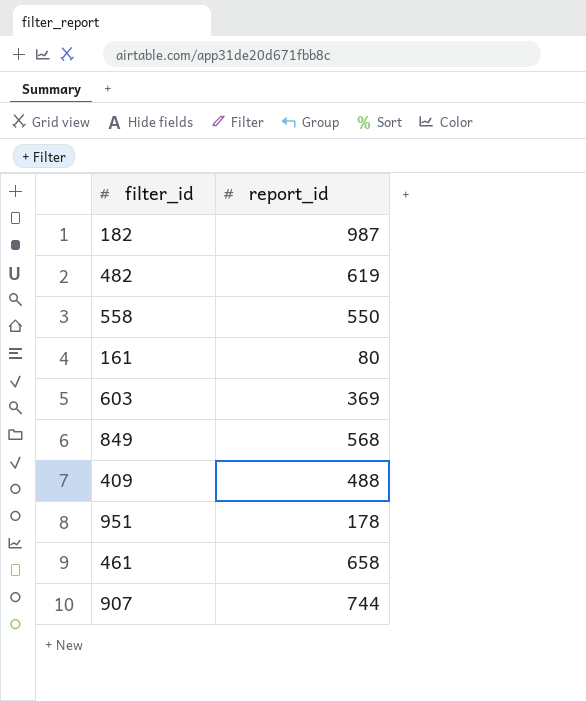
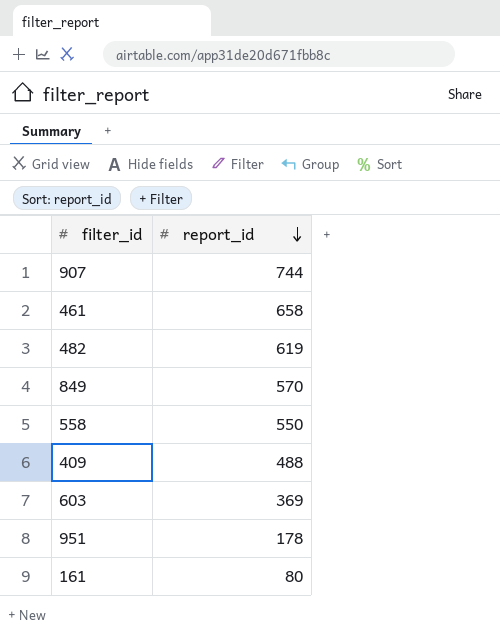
row order: none -> report_id descending
row 182: 987 -> none
849 | report_id: 568 -> 570

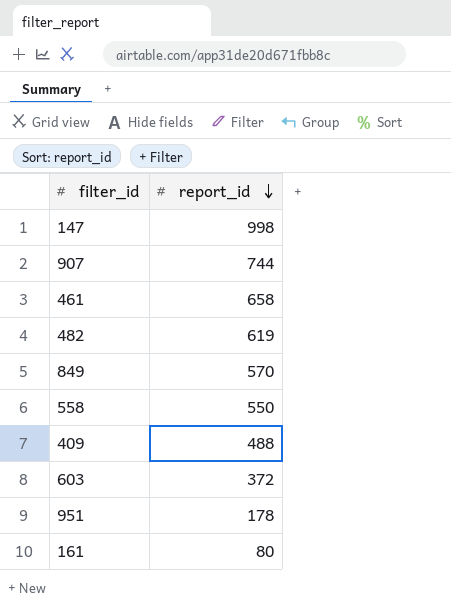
row 147: none -> 998
603 | report_id: 369 -> 372

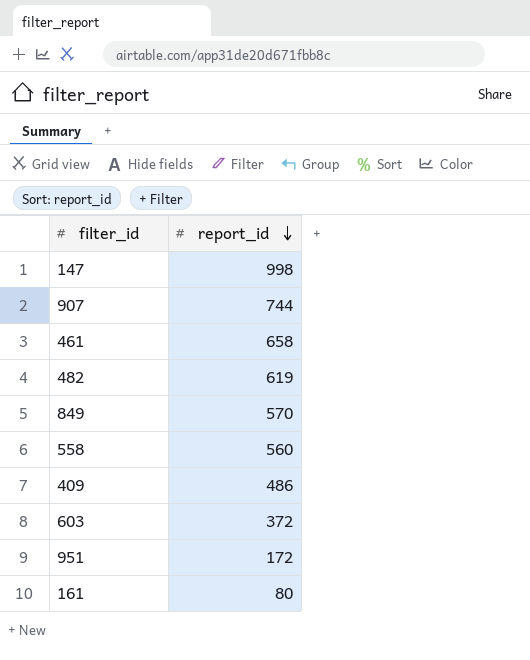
558 | report_id: 550 -> 560
409 | report_id: 488 -> 486
951 | report_id: 178 -> 172

